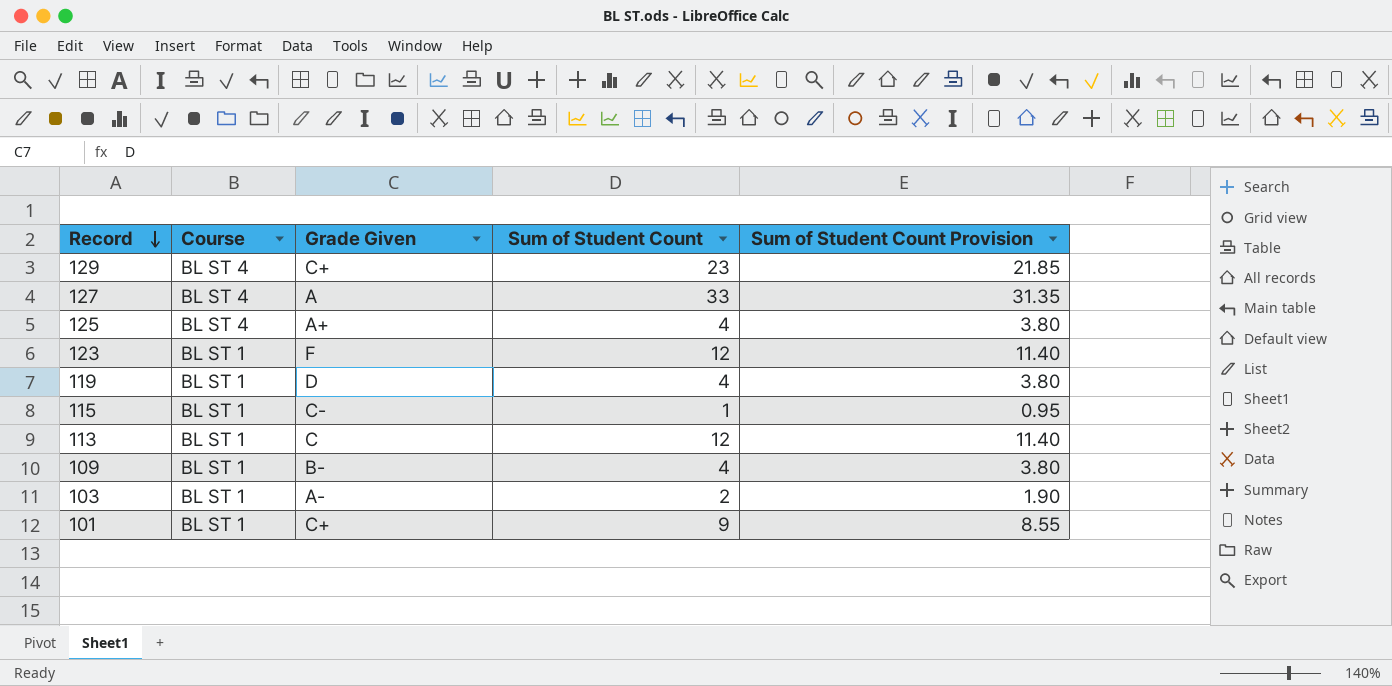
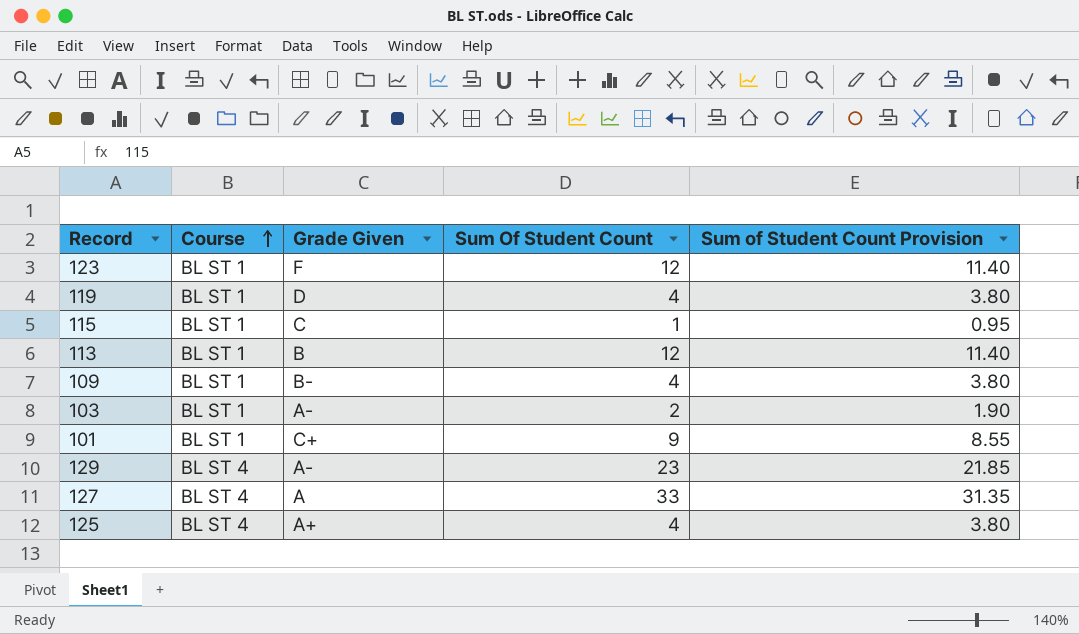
row order: Record descending -> Course ascending
column name: Sum of Student Count -> Sum Of Student Count
115 | Grade Given: C- -> C
113 | Grade Given: C -> B
129 | Grade Given: C+ -> A-

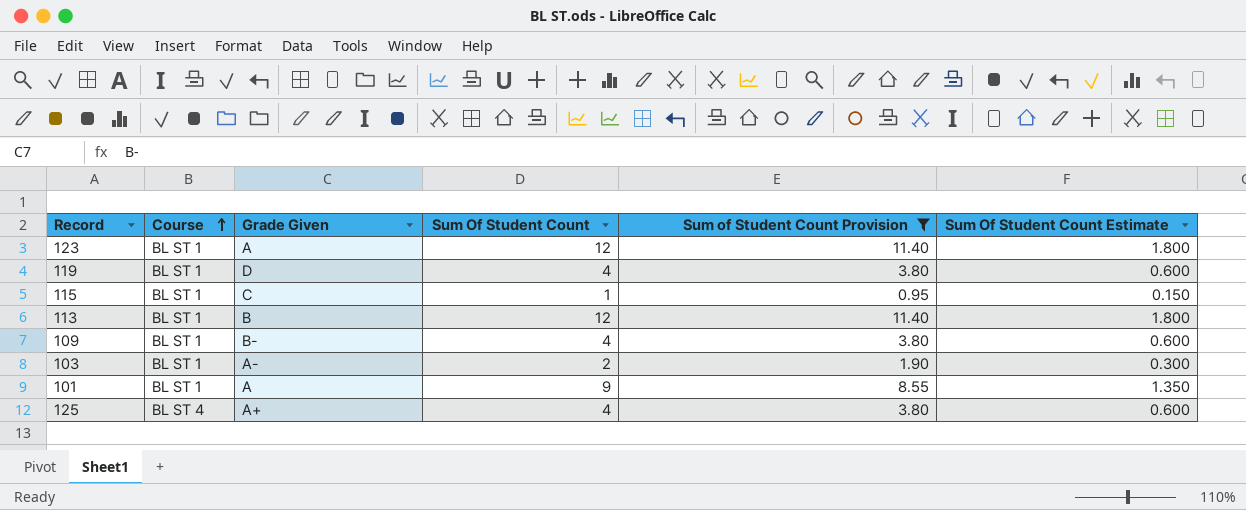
filter: none -> Sum of Student Count Provision <= 11.40
column Sum Of Student Count Estimate | formula: none -> [Sum Of Student Count] * 0.15
123 | Grade Given: F -> A
101 | Grade Given: C+ -> A

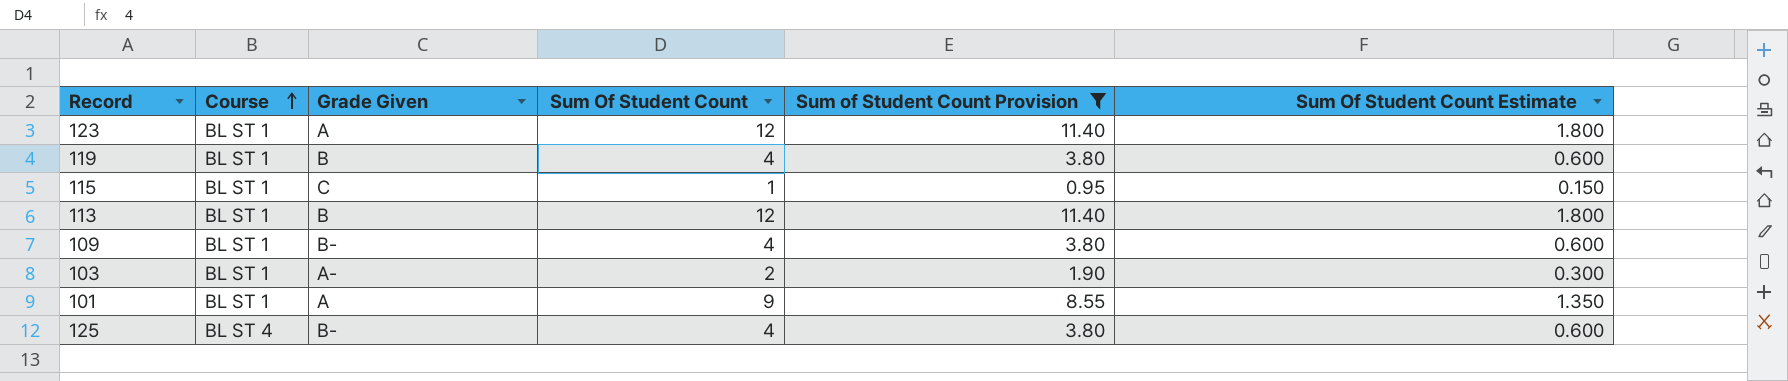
119 | Grade Given: D -> B
125 | Grade Given: A+ -> B-

